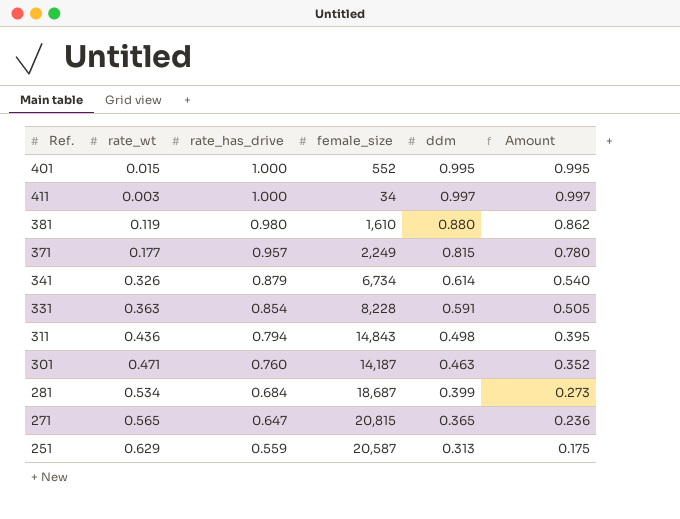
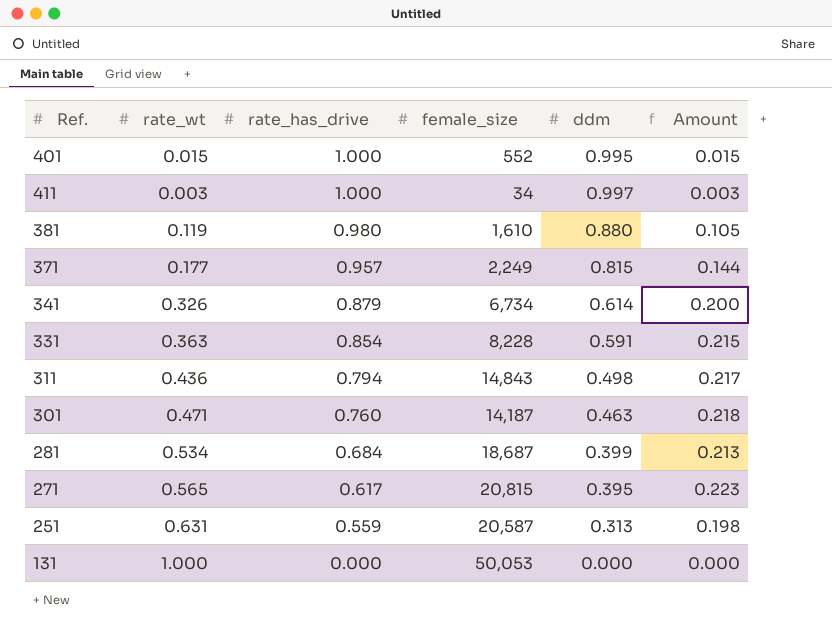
column Amount | formula: [rate_has_drive] * [ddm] -> [rate_wt] * [ddm]
271 | rate_has_drive: 0.647 -> 0.617
271 | ddm: 0.365 -> 0.395
251 | rate_wt: 0.629 -> 0.631
row 131: none -> 1.000 | 0.000 | 50,053 | 0.000 | 0.000

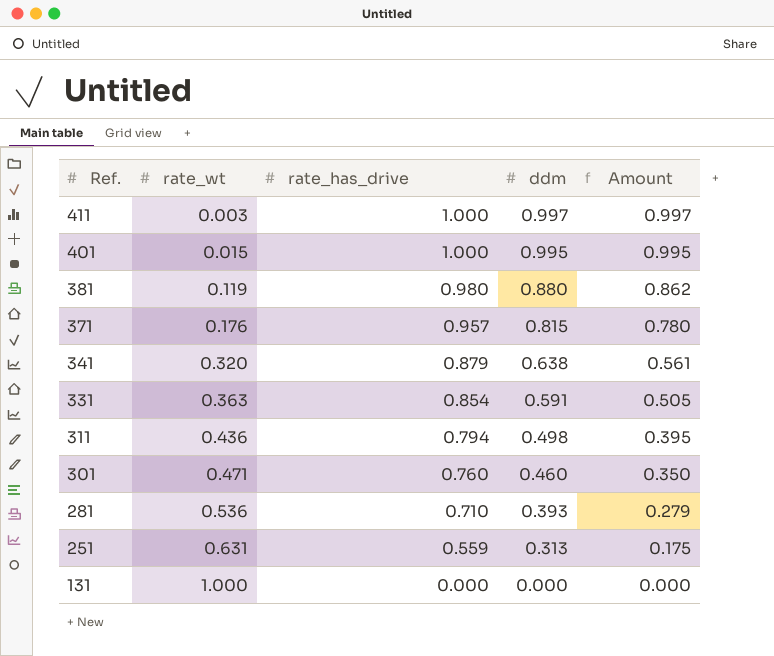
row order: rate_has_drive descending -> Ref. descending
column female_size | position: 4 -> none
column Amount | formula: [rate_wt] * [ddm] -> [rate_has_drive] * [ddm]
row 271: 0.565 | 0.617 | 20,815 | 0.395 | 0.223 -> none
371 | rate_wt: 0.177 -> 0.176
341 | rate_wt: 0.326 -> 0.320
341 | ddm: 0.614 -> 0.638
301 | ddm: 0.463 -> 0.460
281 | rate_wt: 0.534 -> 0.536
281 | rate_has_drive: 0.684 -> 0.710
281 | ddm: 0.399 -> 0.393

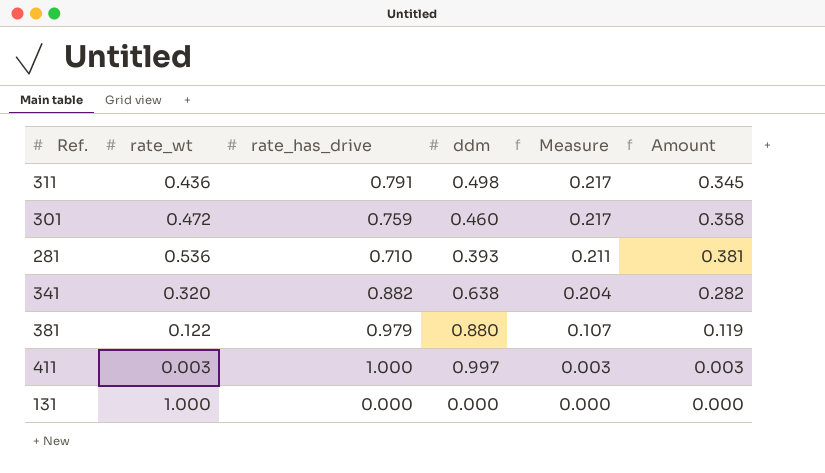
row order: Ref. descending -> Measure descending
column Measure | formula: none -> [rate_wt] * [ddm]
column Amount | formula: [rate_has_drive] * [ddm] -> [rate_wt] * [rate_has_drive]
row 401: 0.015 | 1.000 | 0.995 | 0.995 -> none
row 371: 0.176 | 0.957 | 0.815 | 0.780 -> none
row 331: 0.363 | 0.854 | 0.591 | 0.505 -> none
row 251: 0.631 | 0.559 | 0.313 | 0.175 -> none
311 | rate_has_drive: 0.794 -> 0.791
301 | rate_wt: 0.471 -> 0.472
301 | rate_has_drive: 0.760 -> 0.759
341 | rate_has_drive: 0.879 -> 0.882
381 | rate_wt: 0.119 -> 0.122
381 | rate_has_drive: 0.980 -> 0.979

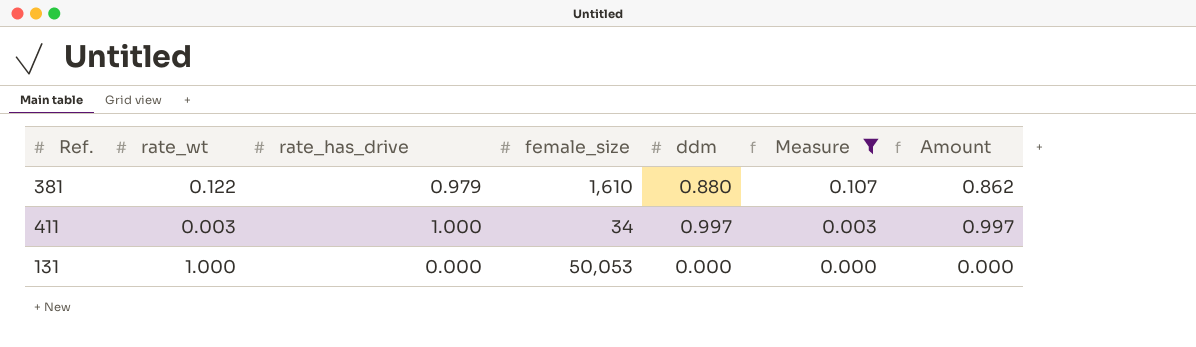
filter: none -> Measure <= 0.107
column female_size | position: none -> 4
column Amount | formula: [rate_wt] * [rate_has_drive] -> [rate_has_drive] * [ddm]

